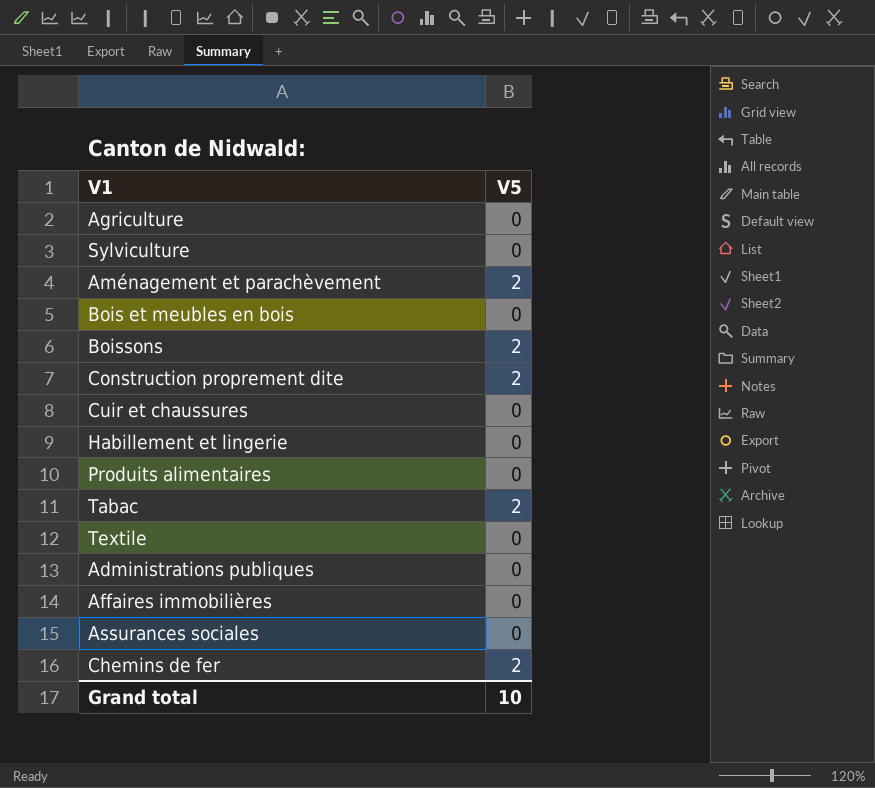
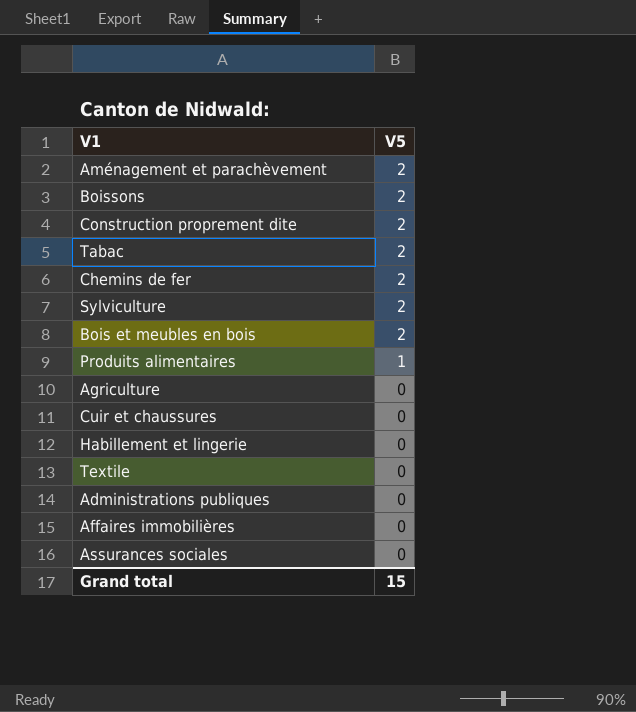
row order: none -> V5 descending
Sylviculture | V5: 0 -> 2
Bois et meubles en bois | V5: 0 -> 2
Produits alimentaires | V5: 0 -> 1
Grand total | V5: 10 -> 15

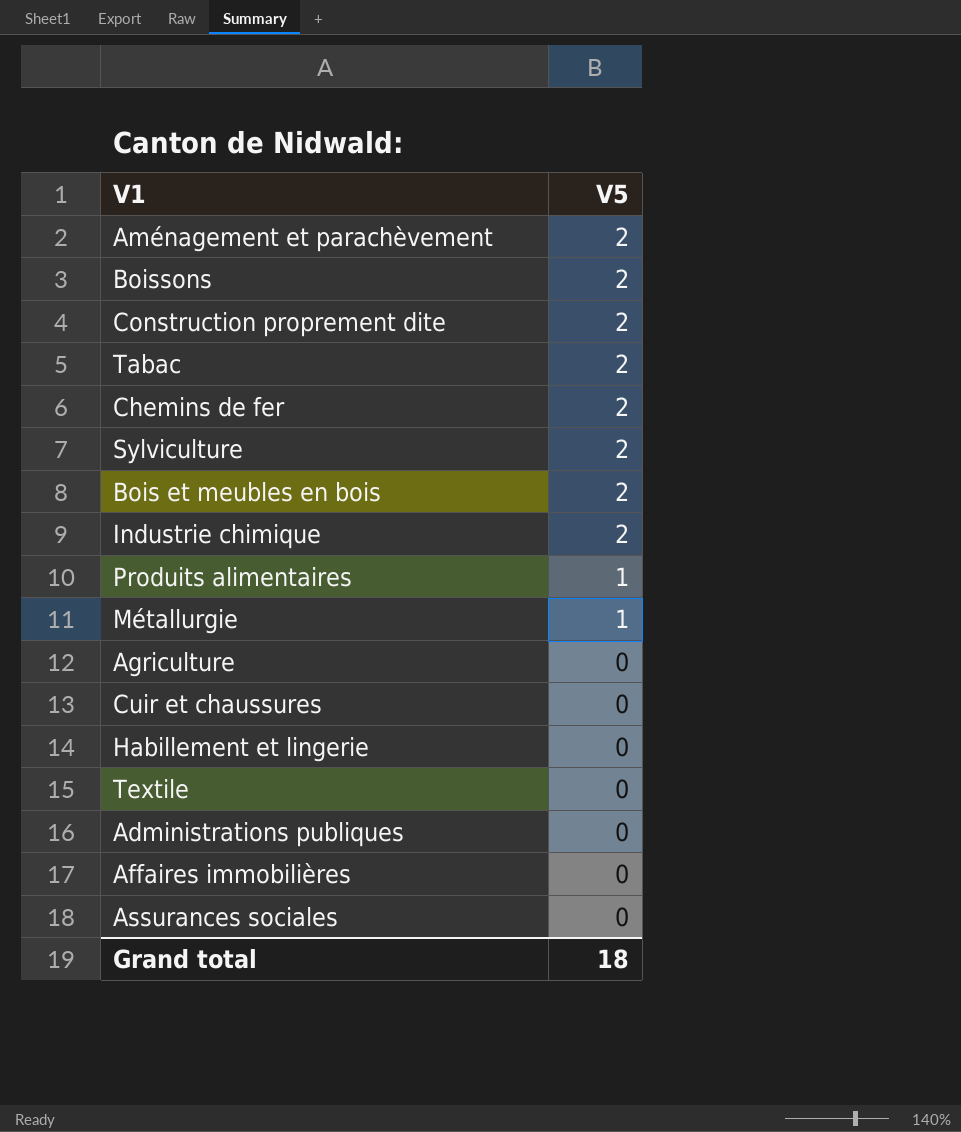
row Industrie chimique: none -> 2
row Métallurgie: none -> 1
Grand total | V5: 15 -> 18

